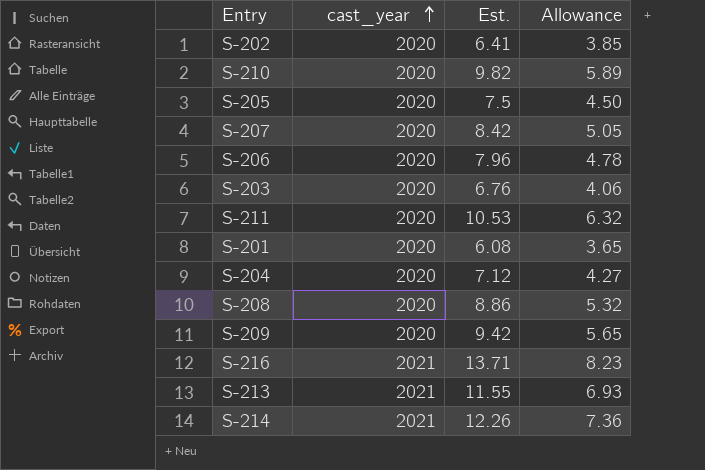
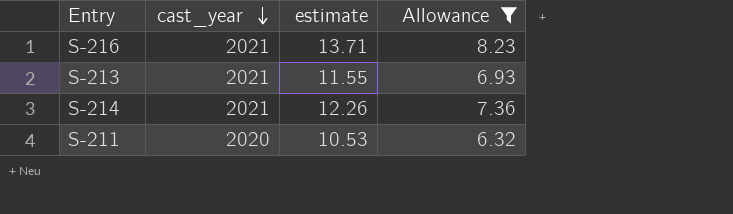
filter: none -> Allowance >= 6.32
row order: cast_year ascending -> cast_year descending
column name: Est. -> estimate

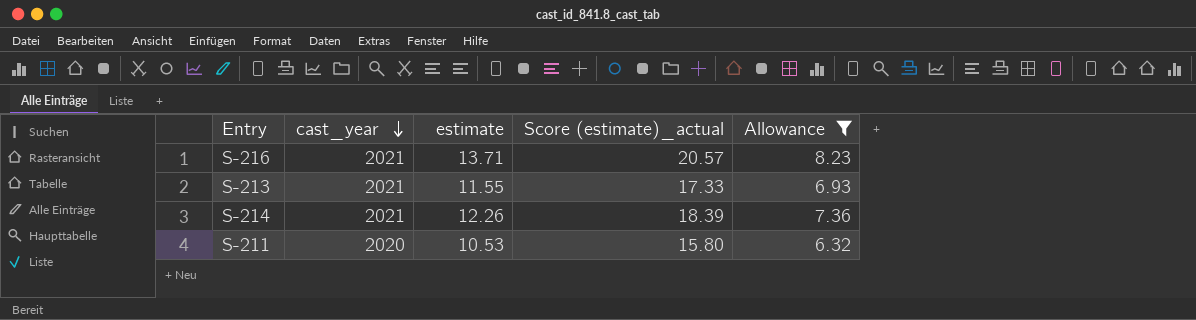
column Score (estimate)_actual | formula: none -> [estimate] * 1.5

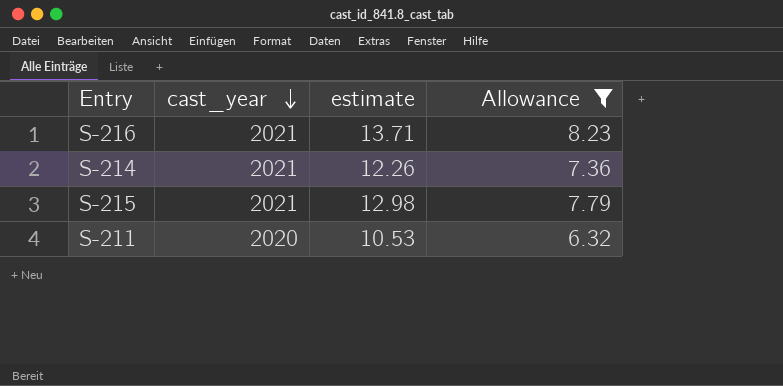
column Score (estimate)_actual | formula: [estimate] * 1.5 -> none
row S-213: 2021 | 11.55 | 17.33 | 6.93 -> none
row S-215: none -> 2021 | 12.98 | 7.79

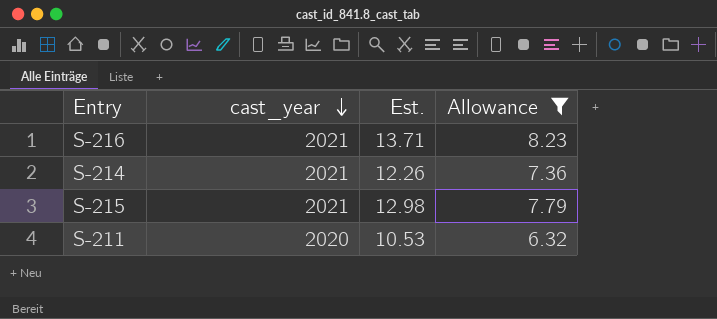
column name: estimate -> Est.

